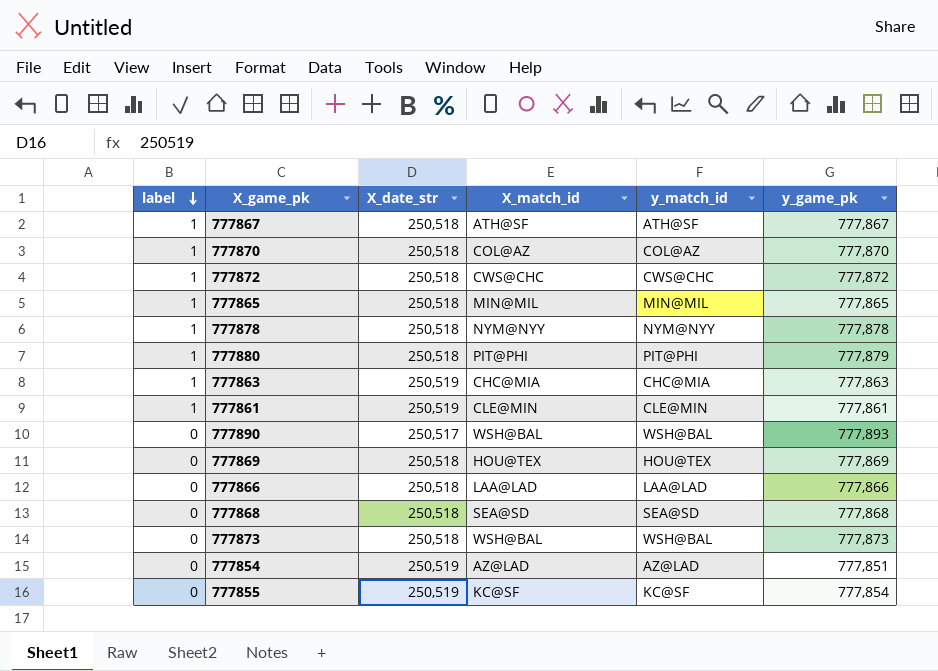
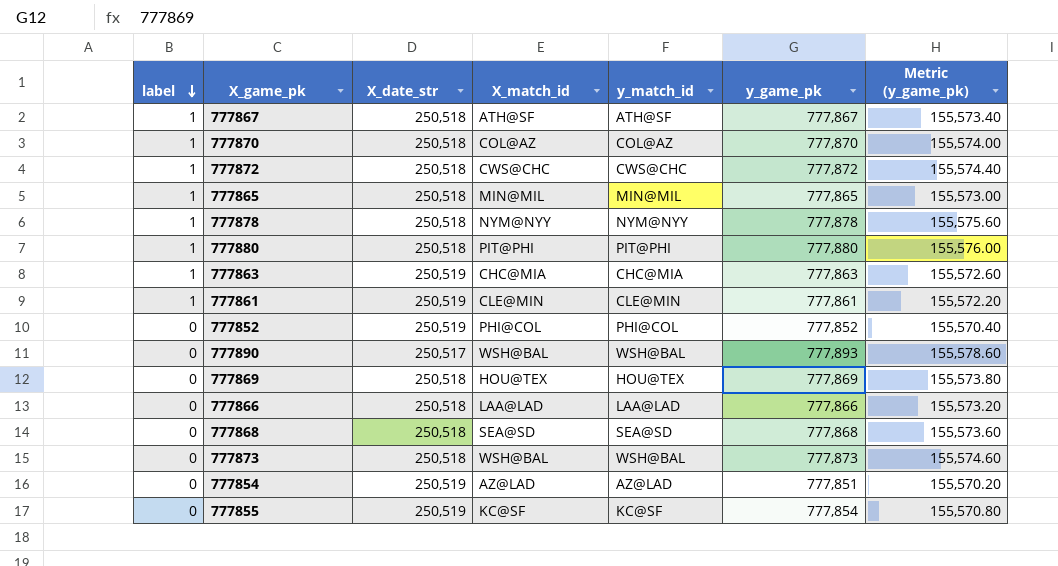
column Metric (y_game_pk) | formula: none -> [y_game_pk] * 0.2
777880 | y_game_pk: 777,879 -> 777,880
row 777852: none -> 0 | 250,519 | PHI@COL | PHI@COL | 777,852 | 155,570.40

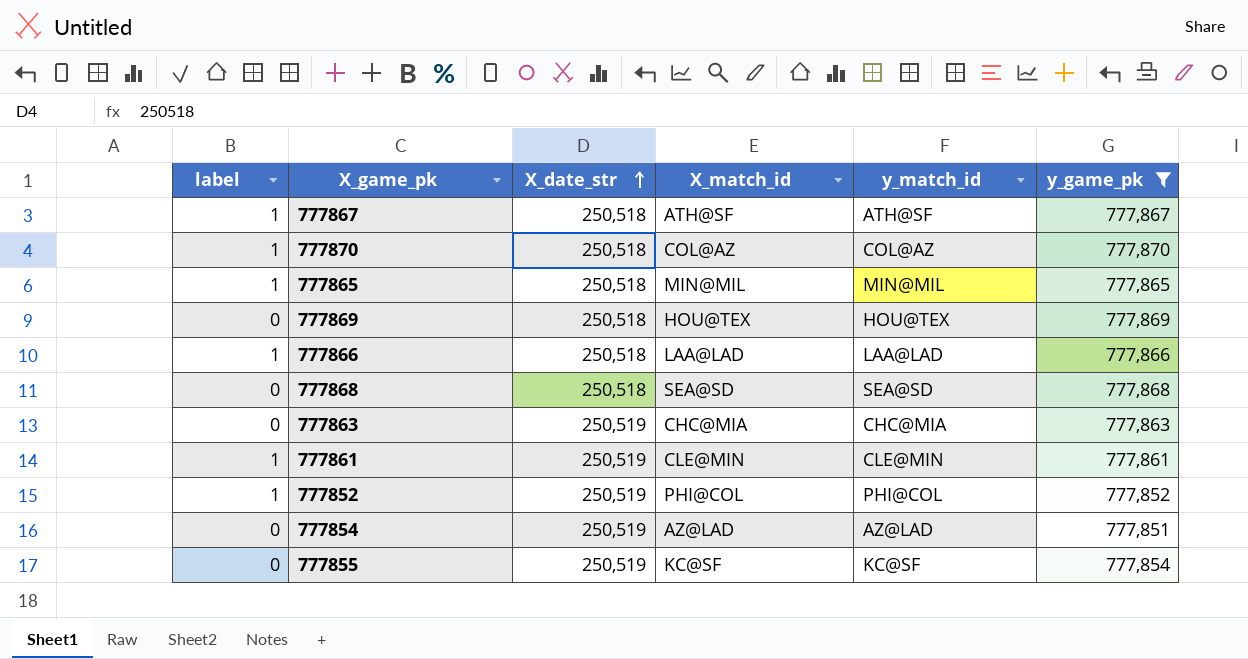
filter: none -> y_game_pk <= 777,870
row order: label descending -> X_date_str ascending
column Metric (y_game_pk) | formula: [y_game_pk] * 0.2 -> none
777866 | label: 0 -> 1
777863 | label: 1 -> 0
777852 | label: 0 -> 1

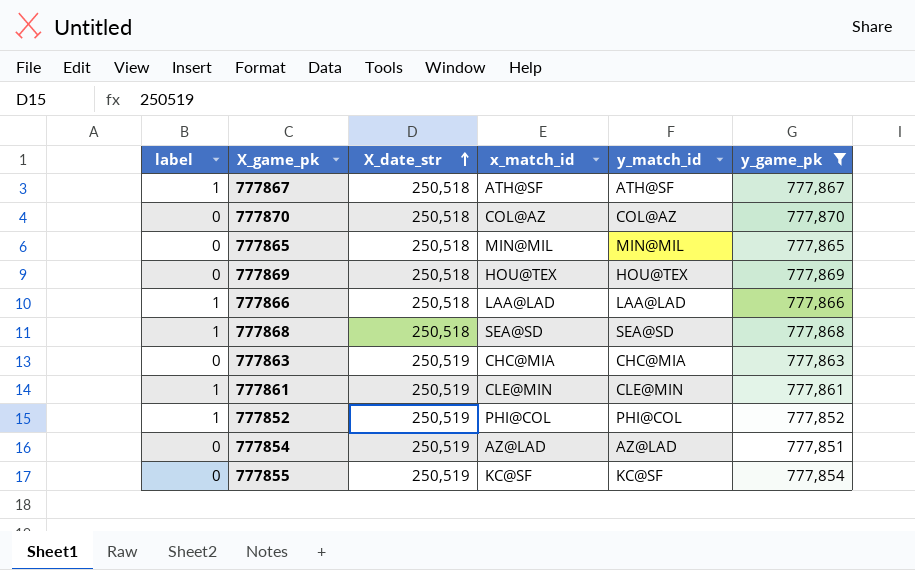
column name: X_match_id -> x_match_id
777870 | label: 1 -> 0
777865 | label: 1 -> 0
777868 | label: 0 -> 1

